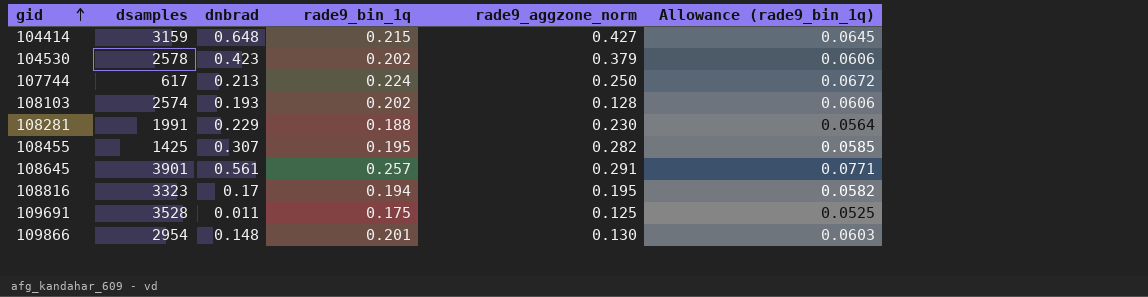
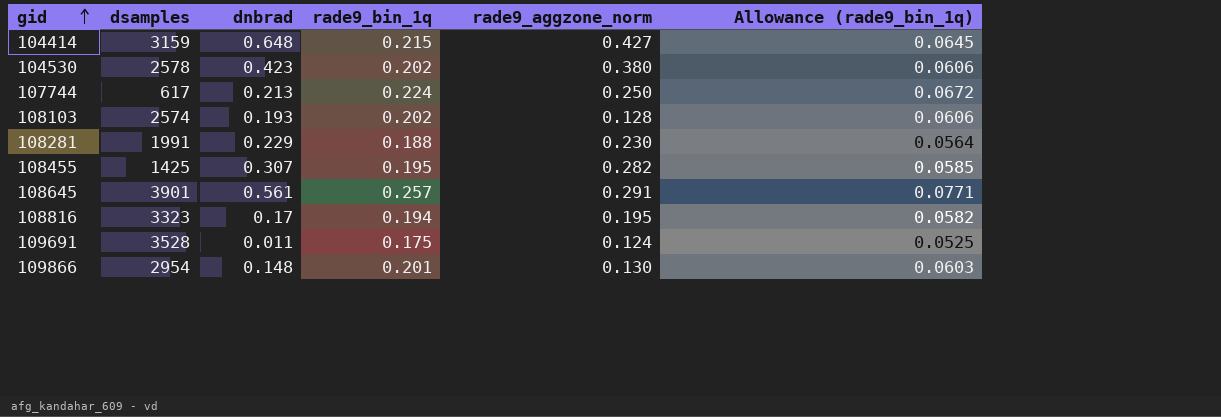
104530 | rade9_aggzone_norm: 0.379 -> 0.380
109691 | rade9_aggzone_norm: 0.125 -> 0.124

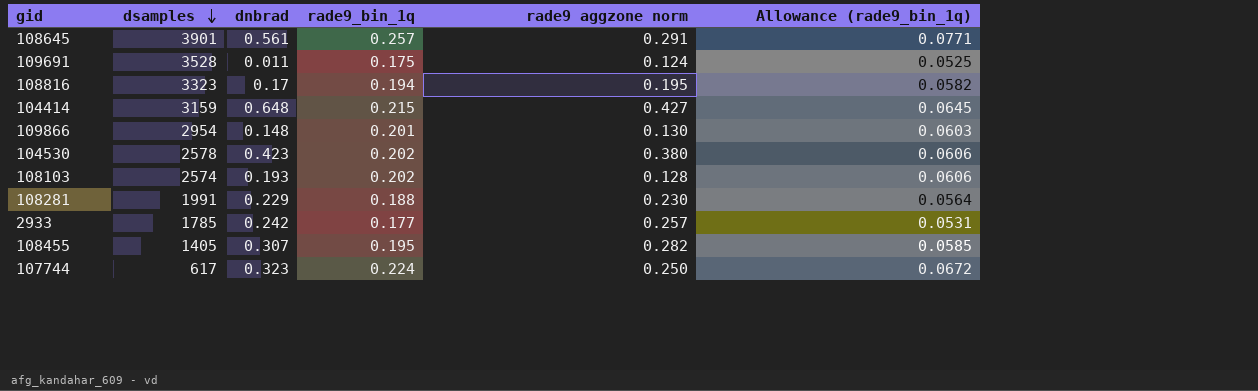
row order: gid ascending -> dsamples descending
column name: rade9_aggzone_norm -> rade9 aggzone norm
row 2933: none -> 1785 | 0.242 | 0.177 | 0.257 | 0.0531
108455 | dsamples: 1425 -> 1405
107744 | dnbrad: 0.213 -> 0.323

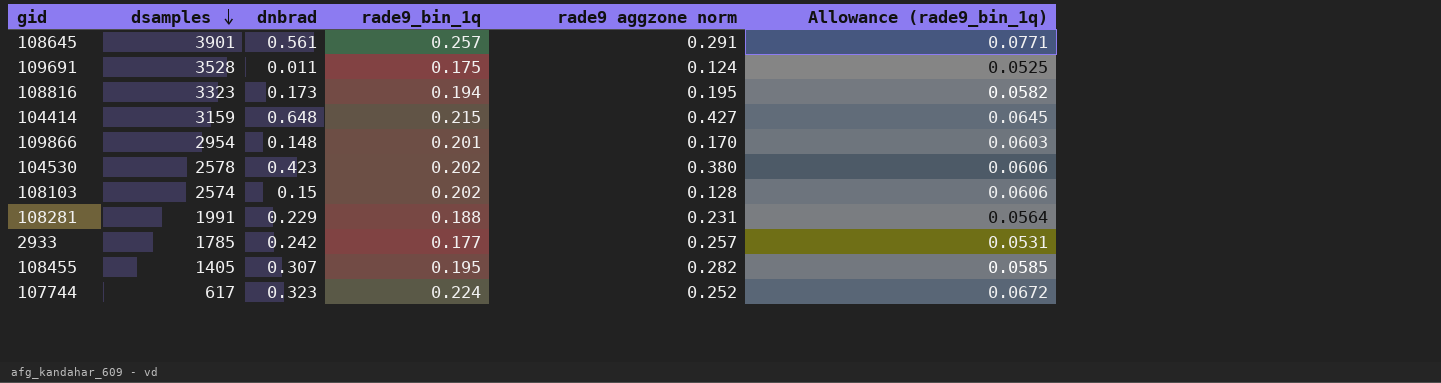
108816 | dnbrad: 0.17 -> 0.173
109866 | rade9 aggzone norm: 0.130 -> 0.170
108103 | dnbrad: 0.193 -> 0.15
108281 | rade9 aggzone norm: 0.230 -> 0.231
107744 | rade9 aggzone norm: 0.250 -> 0.252

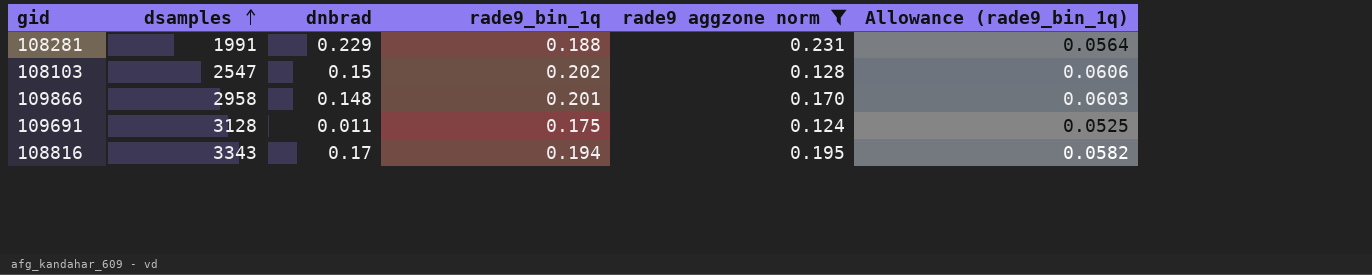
filter: none -> rade9 aggzone norm <= 0.231
row order: dsamples descending -> dsamples ascending
108103 | dsamples: 2574 -> 2547
109866 | dsamples: 2954 -> 2958
109691 | dsamples: 3528 -> 3128
108816 | dsamples: 3323 -> 3343
108816 | dnbrad: 0.173 -> 0.17

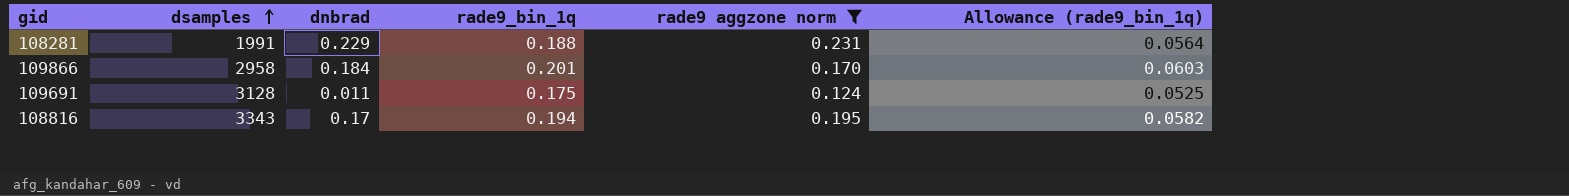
row 108103: 2547 | 0.15 | 0.202 | 0.128 | 0.0606 -> none
109866 | dnbrad: 0.148 -> 0.184

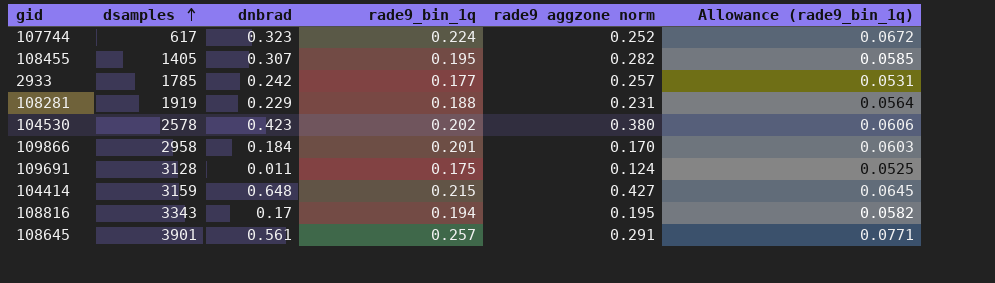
filter: rade9 aggzone norm <= 0.231 -> none
108281 | dsamples: 1991 -> 1919

